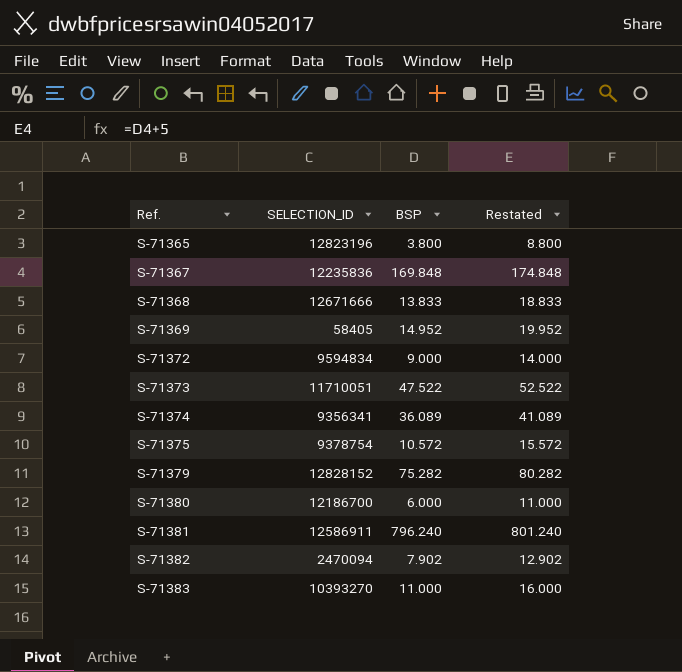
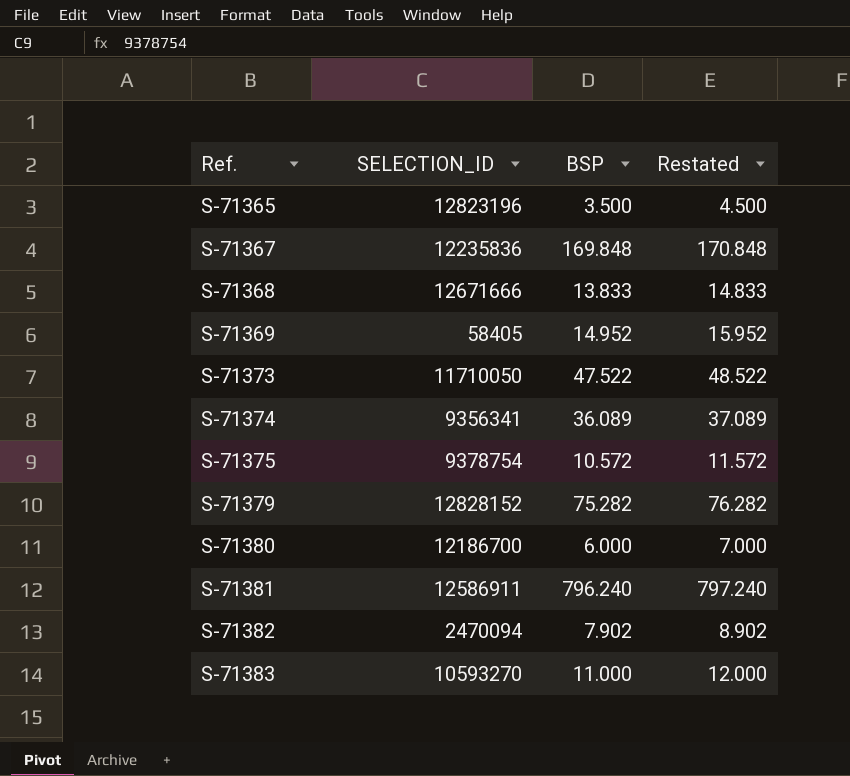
column Restated | formula: [BSP] + 5 -> [BSP] + 1
row S-71372: 9594834 | 9.000 | 14.000 -> none
S-71365 | BSP: 3.800 -> 3.500
S-71373 | SELECTION_ID: 11710051 -> 11710050
S-71383 | SELECTION_ID: 10393270 -> 10593270

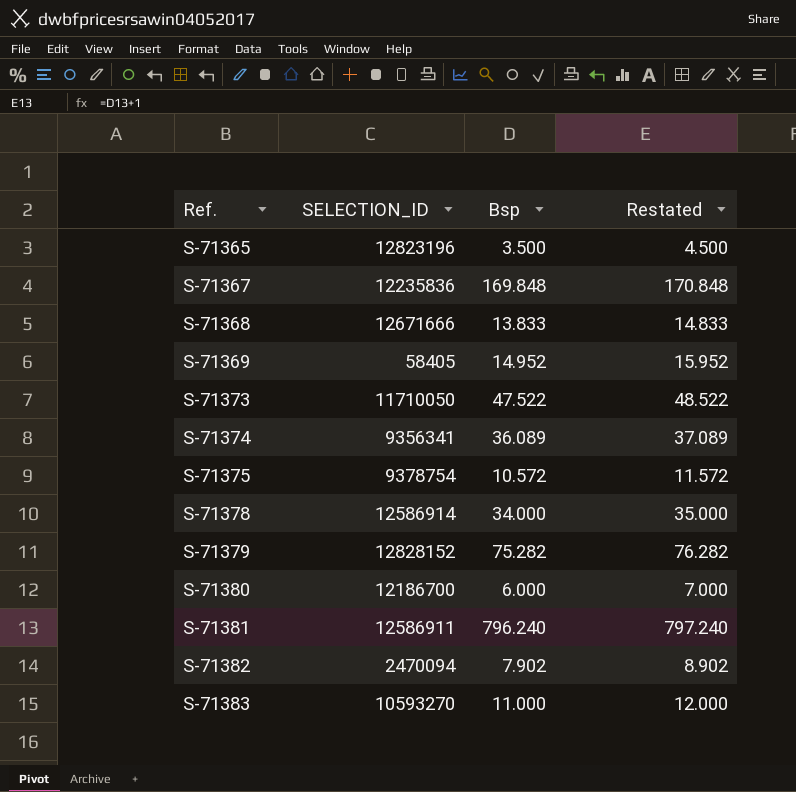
column name: BSP -> Bsp
row S-71378: none -> 12586914 | 34.000 | 35.000

